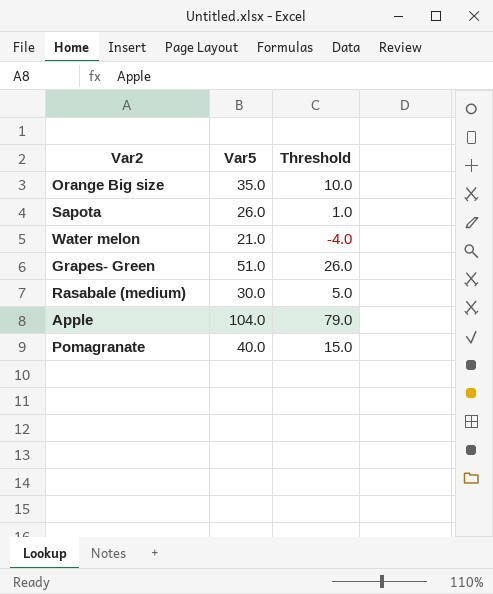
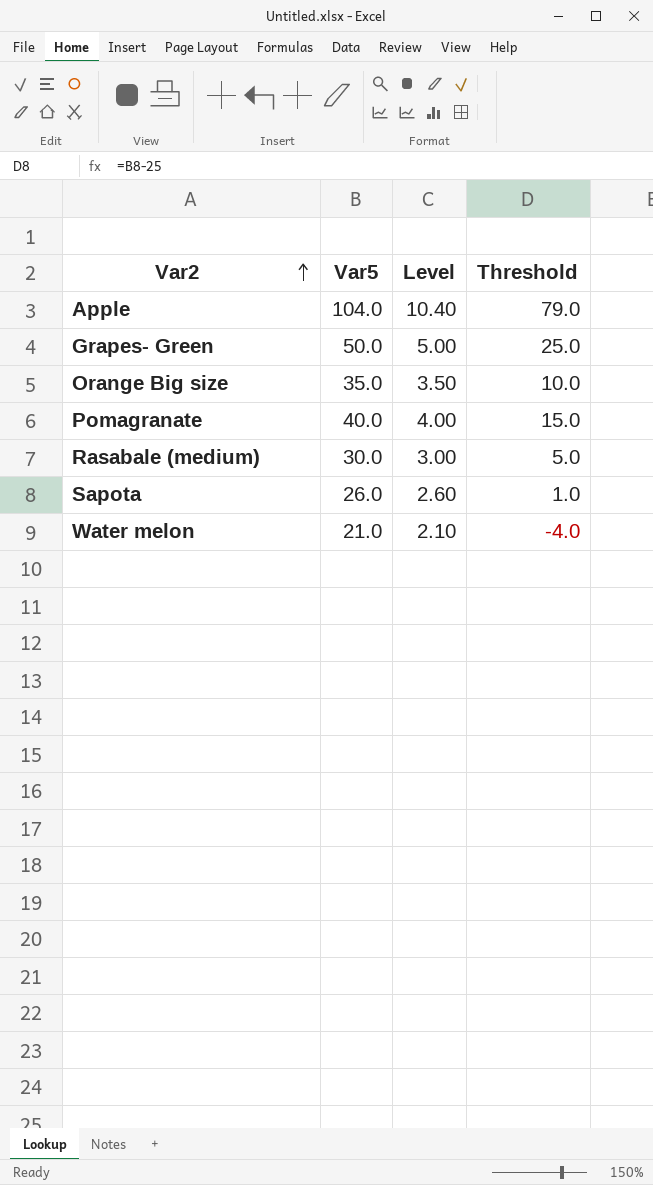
row order: none -> Var2 ascending
column Level | formula: none -> [Var5] * 0.1
Grapes- Green | Var5: 51.0 -> 50.0
Grapes- Green | Threshold: 26.0 -> 25.0

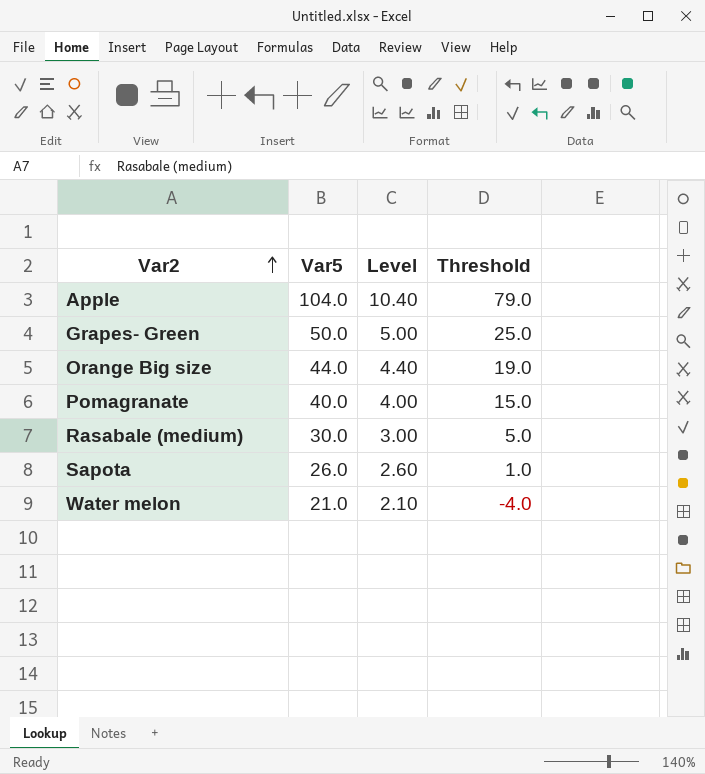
Orange Big size | Var5: 35.0 -> 44.0
Orange Big size | Level: 3.50 -> 4.40
Orange Big size | Threshold: 10.0 -> 19.0

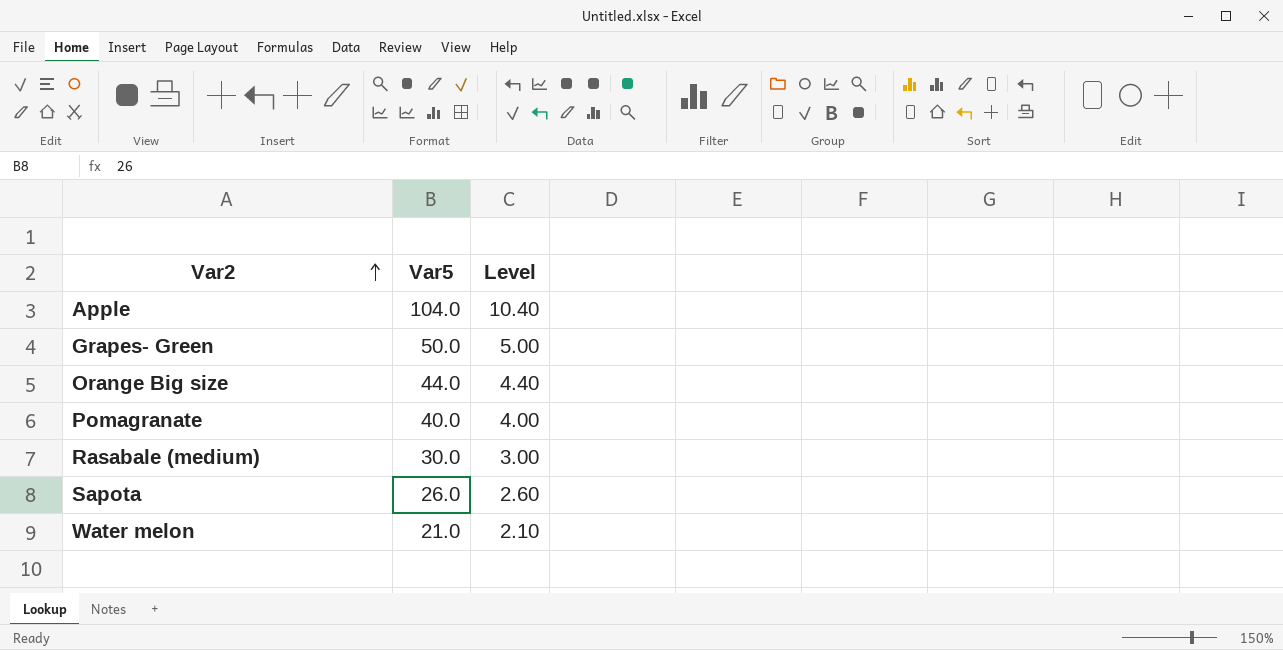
column Threshold | formula: [Var5] - 25 -> none

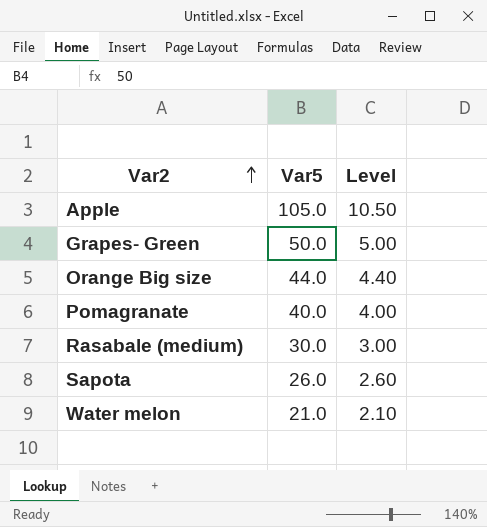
Apple | Var5: 104.0 -> 105.0
Apple | Level: 10.40 -> 10.50

